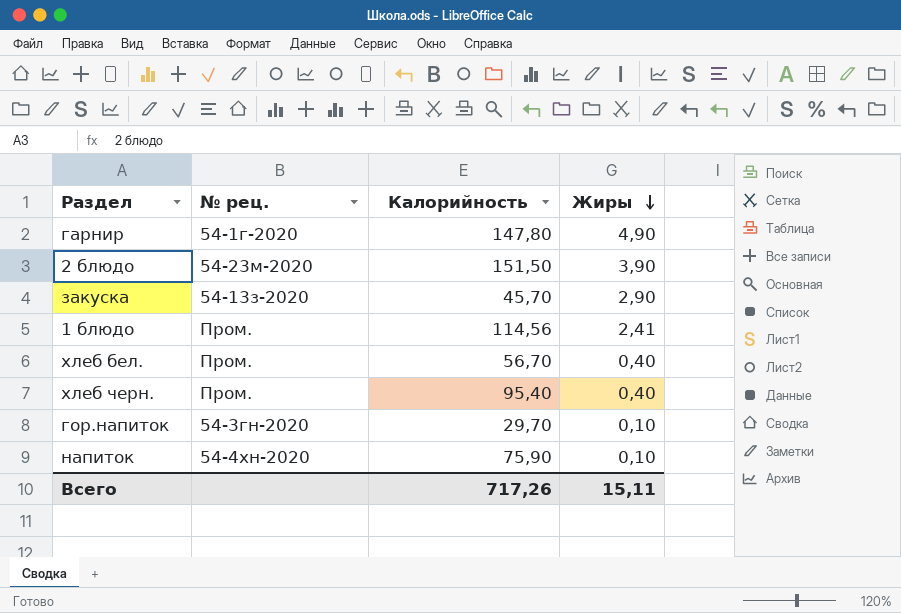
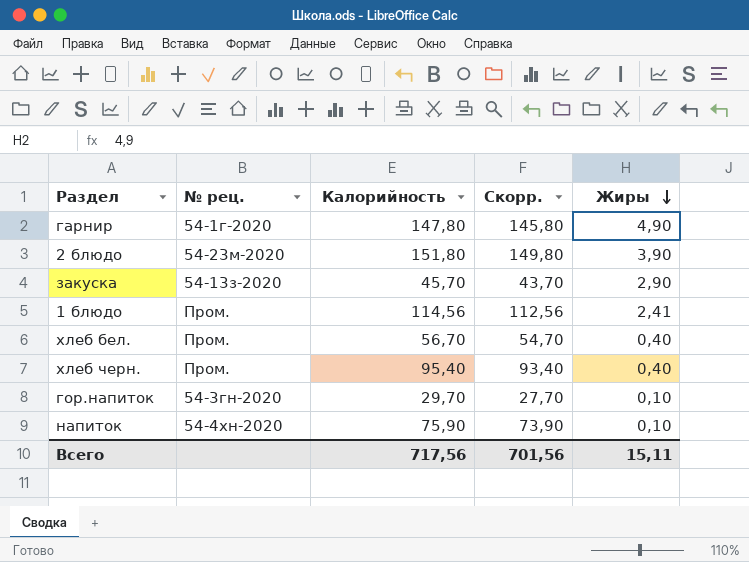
column Скорр. | formula: none -> [Калорийность] - 2
2 блюдо | Калорийность: 151,50 -> 151,80
Всего | Калорийность: 717,26 -> 717,56

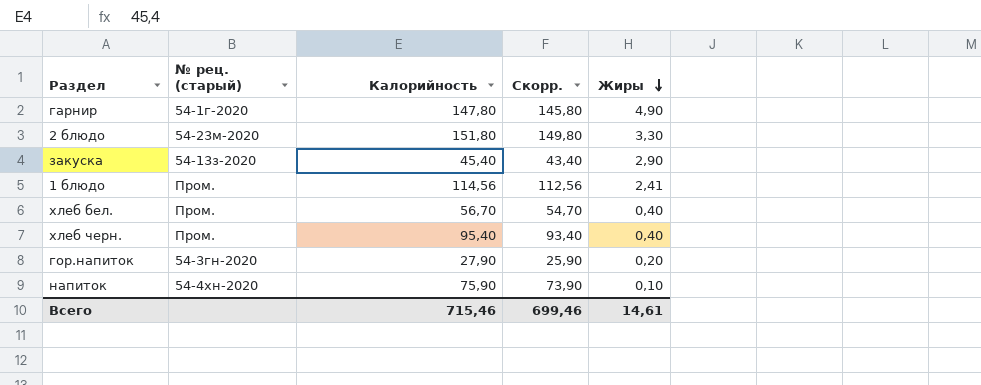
column name: № рец. -> № рец. (старый)
2 блюдо | Жиры: 3,90 -> 3,30
закуска | Калорийность: 45,70 -> 45,40
закуска | Скорр.: 43,70 -> 43,40
гор.напиток | Калорийность: 29,70 -> 27,90
гор.напиток | Скорр.: 27,70 -> 25,90
гор.напиток | Жиры: 0,10 -> 0,20
Всего | Калорийность: 717,56 -> 715,46
Всего | Скорр.: 701,56 -> 699,46
Всего | Жиры: 15,11 -> 14,61

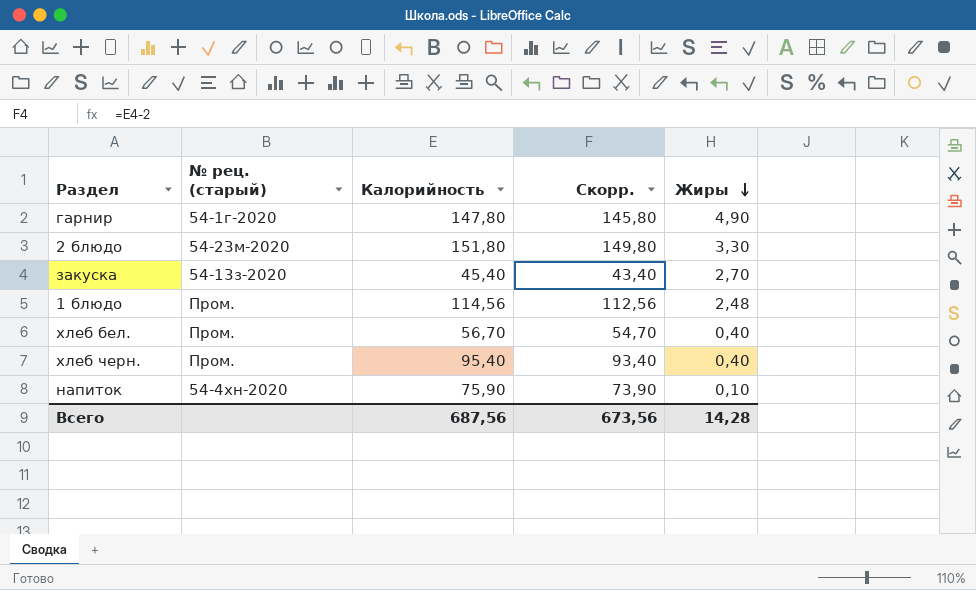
row гор.напиток: 54-3гн-2020 | 27,90 | 25,90 | 0,20 -> none
закуска | Жиры: 2,90 -> 2,70
1 блюдо | Жиры: 2,41 -> 2,48
Всего | Калорийность: 715,46 -> 687,56
Всего | Скорр.: 699,46 -> 673,56
Всего | Жиры: 14,61 -> 14,28

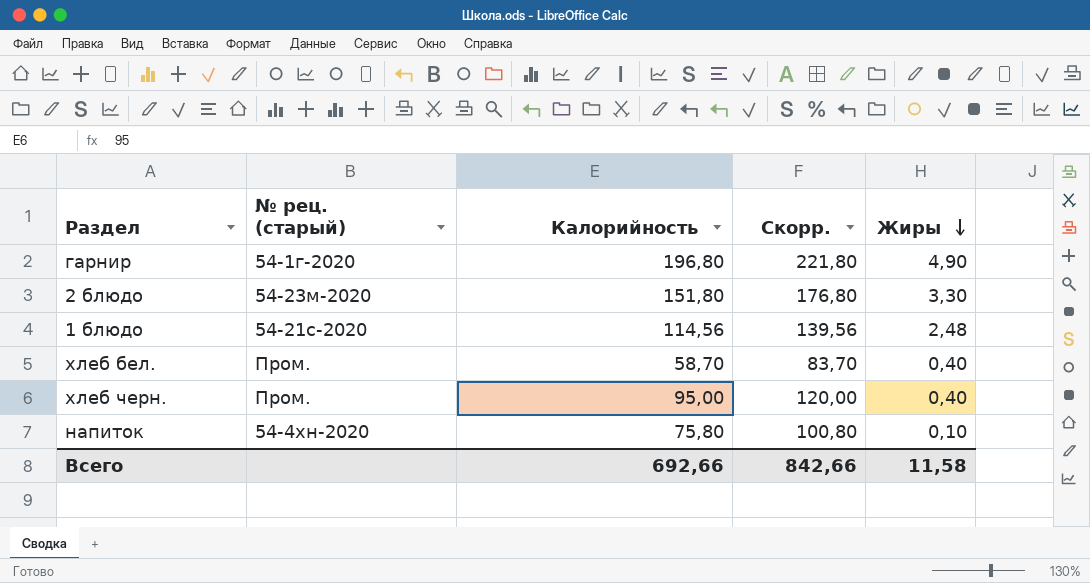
column Скорр. | formula: [Калорийность] - 2 -> [Калорийность] + 25
row закуска: 54-13з-2020 | 45,40 | 43,40 | 2,70 -> none
гарнир | Калорийность: 147,80 -> 196,80
1 блюдо | № рец. (старый): Пром. -> 54-21с-2020
хлеб бел. | Калорийность: 56,70 -> 58,70
хлеб черн. | Калорийность: 95,40 -> 95,00
напиток | Калорийность: 75,90 -> 75,80
Всего | Калорийность: 687,56 -> 692,66
Всего | Скорр.: 673,56 -> 842,66
Всего | Жиры: 14,28 -> 11,58

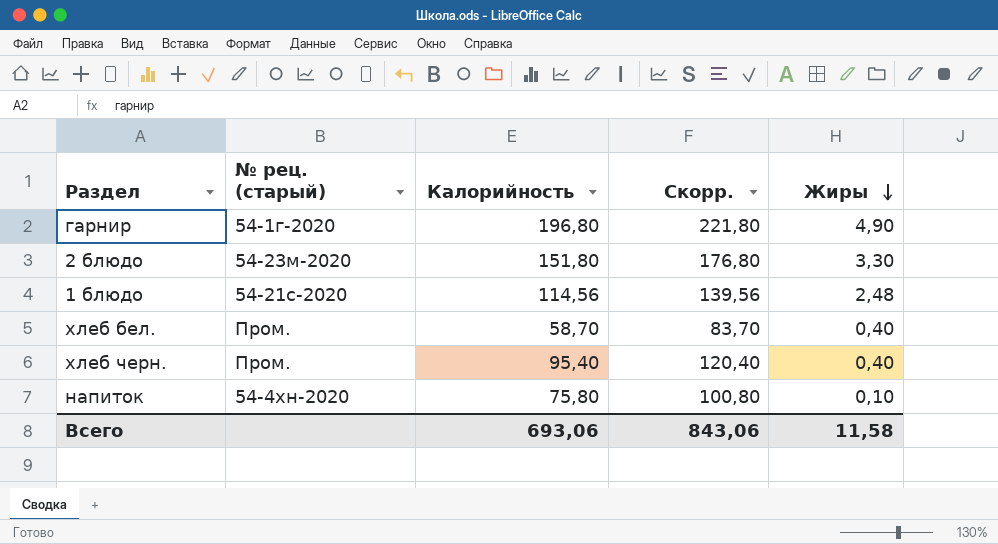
хлеб черн. | Калорийность: 95,00 -> 95,40
хлеб черн. | Скорр.: 120,00 -> 120,40
Всего | Калорийность: 692,66 -> 693,06
Всего | Скорр.: 842,66 -> 843,06

